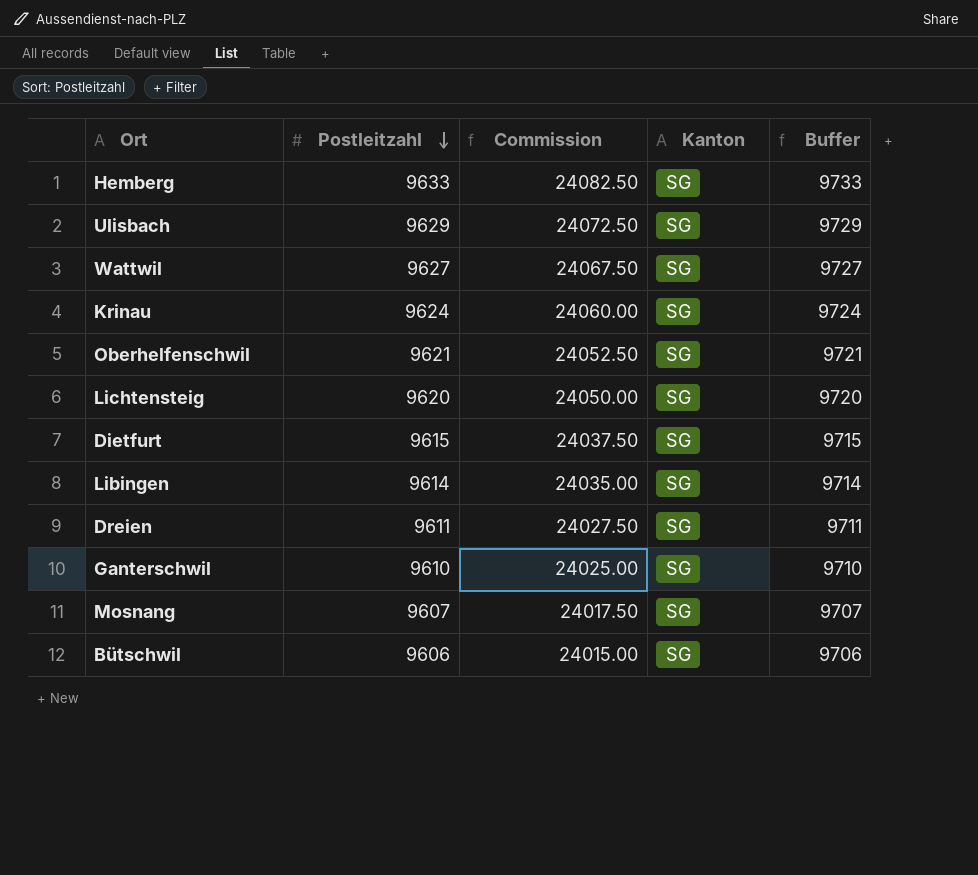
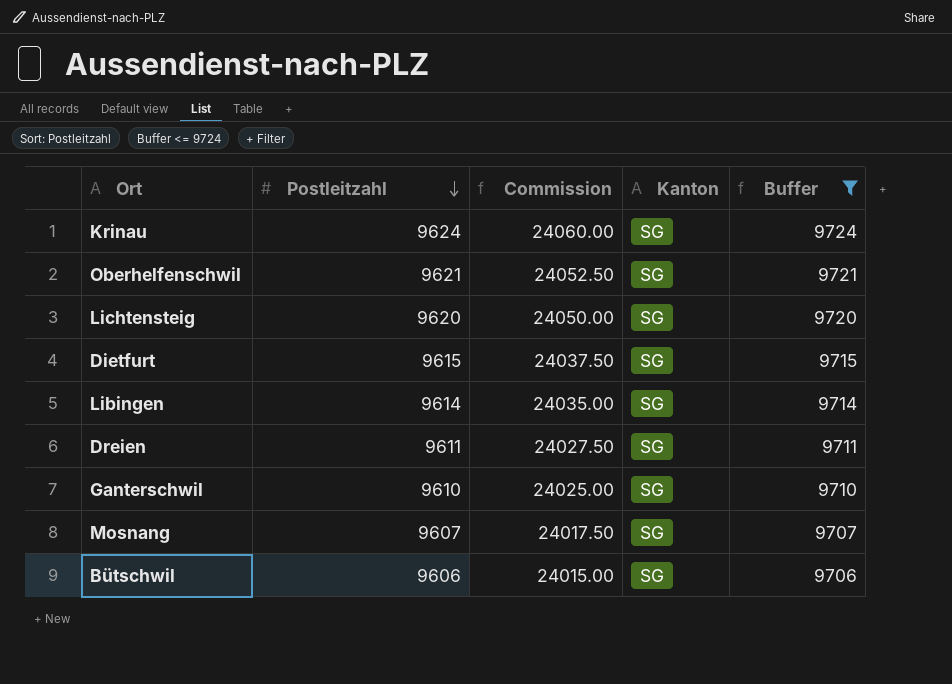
filter: none -> Buffer <= 9724

